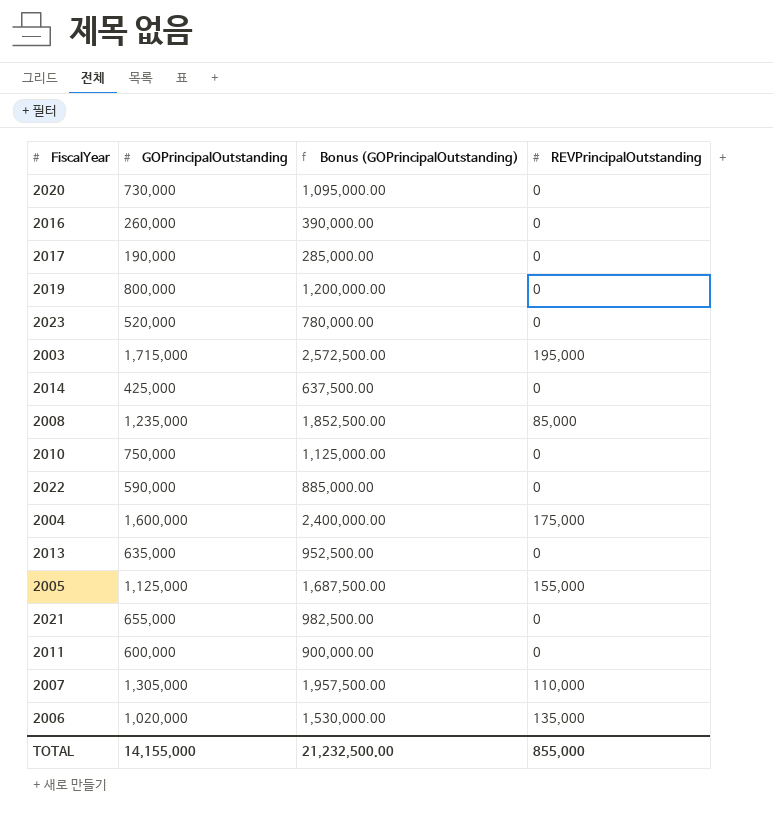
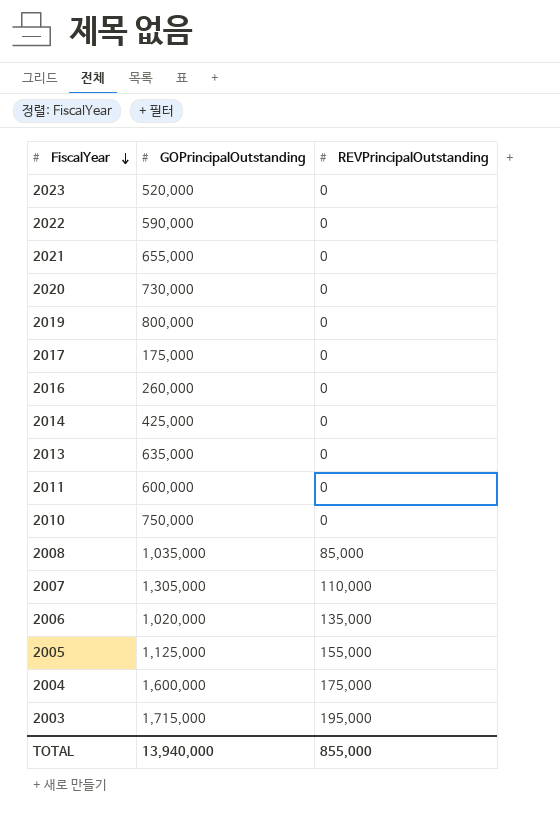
row order: none -> FiscalYear descending
column Bonus (GOPrincipalOutstanding) | formula: [GOPrincipalOutstanding] * 1.5 -> none
2017 | GOPrincipalOutstanding: 190,000 -> 175,000
2008 | GOPrincipalOutstanding: 1,235,000 -> 1,035,000
TOTAL | GOPrincipalOutstanding: 14,155,000 -> 13,940,000

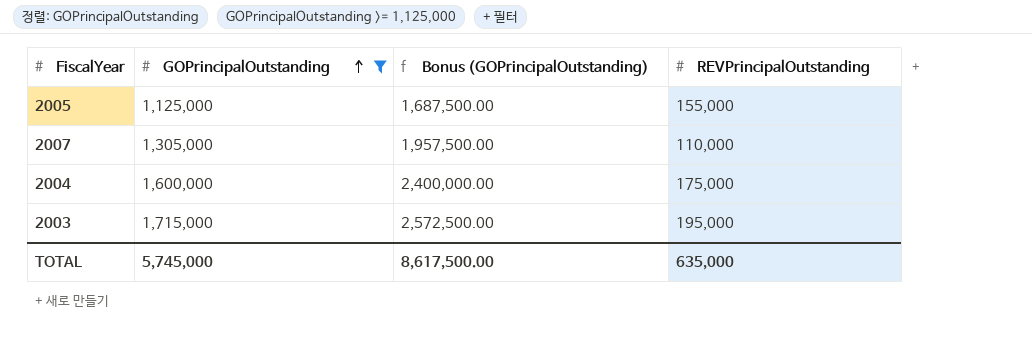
filter: none -> GOPrincipalOutstanding >= 1,125,000
row order: FiscalYear descending -> GOPrincipalOutstanding ascending
column Bonus (GOPrincipalOutstanding) | formula: none -> [GOPrincipalOutstanding] * 1.5
TOTAL | GOPrincipalOutstanding: 13,940,000 -> 5,745,000
TOTAL | REVPrincipalOutstanding: 855,000 -> 635,000

